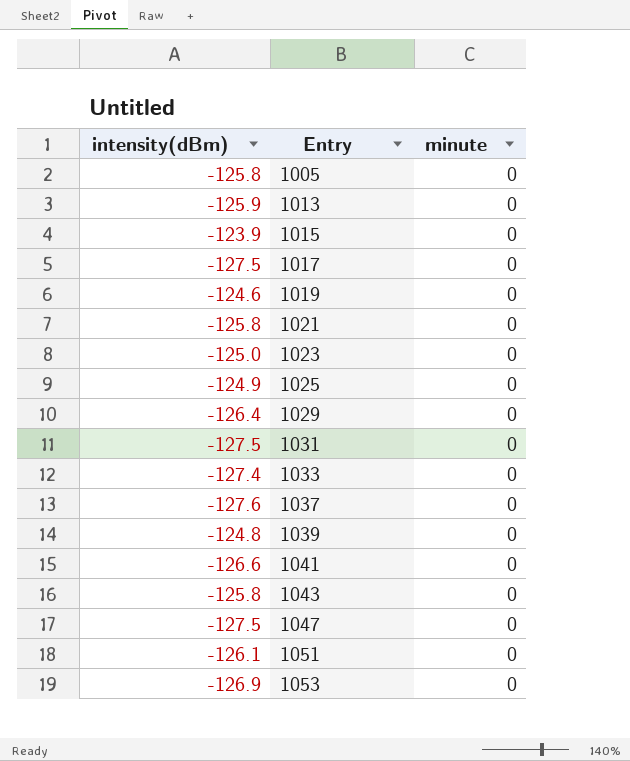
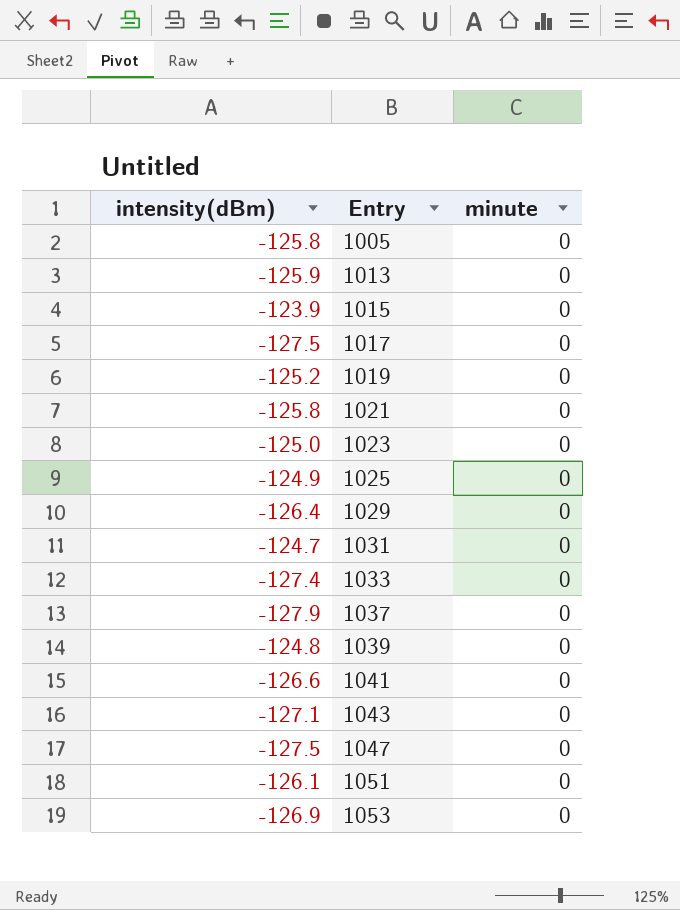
1019 | intensity(dBm): -124.6 -> -125.2
1031 | intensity(dBm): -127.5 -> -124.7
1037 | intensity(dBm): -127.6 -> -127.9
1043 | intensity(dBm): -125.8 -> -127.1

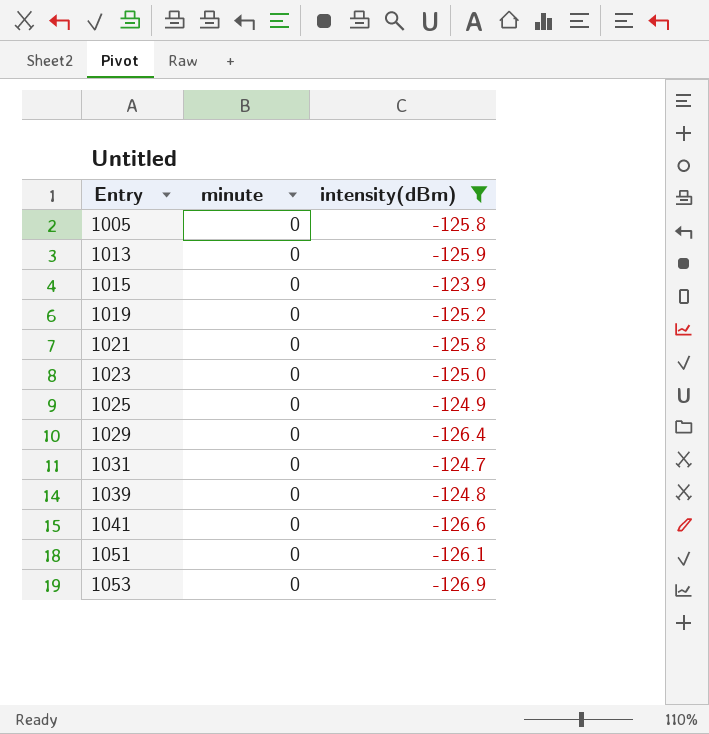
filter: none -> intensity(dBm) >= -126.9
column intensity(dBm) | position: 1 -> 3

